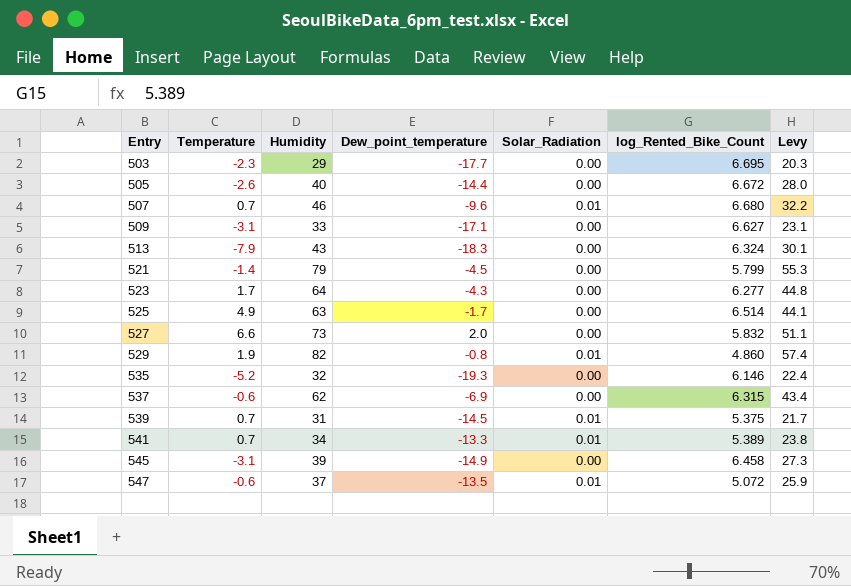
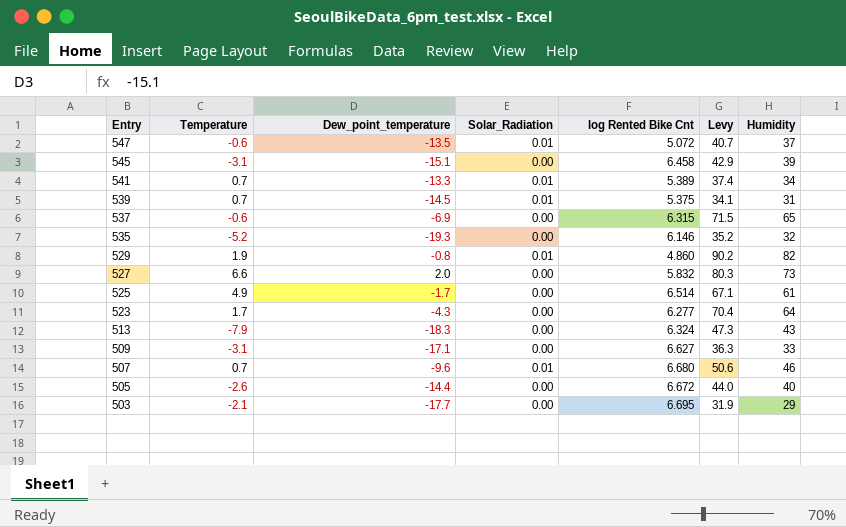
row order: Entry ascending -> Entry descending
column name: log_Rented_Bike_Count -> log Rented Bike Cnt
column Levy | formula: [Humidity] * 0.7 -> [Humidity] * 1.1
column Humidity | position: 3 -> 7
row 521: -1.4 | 79 | -4.5 | 0.00 | 5.799 | 55.3 -> none
545 | Dew_point_temperature: -14.9 -> -15.1
537 | Humidity: 62 -> 65
525 | Humidity: 63 -> 61
503 | Temperature: -2.3 -> -2.1

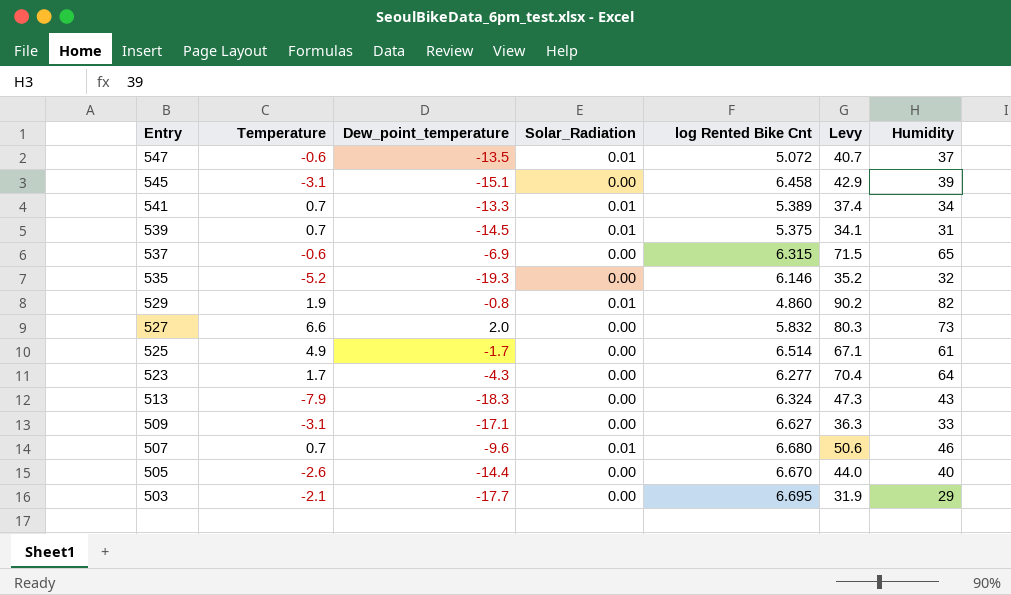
505 | log Rented Bike Cnt: 6.672 -> 6.670

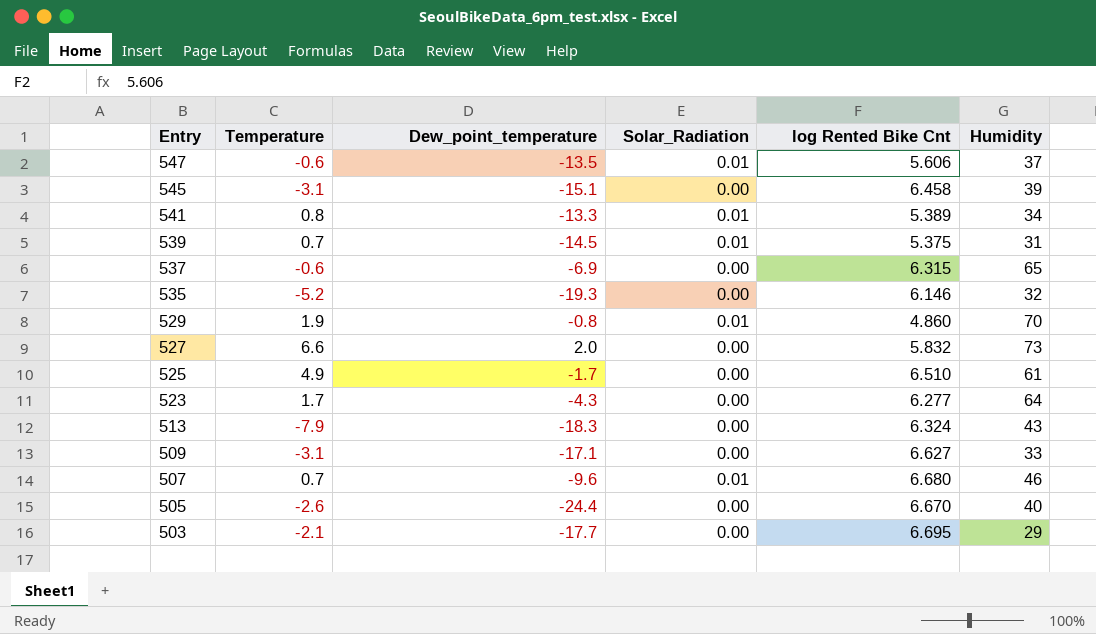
column Levy | formula: [Humidity] * 1.1 -> none
547 | log Rented Bike Cnt: 5.072 -> 5.606
541 | Temperature: 0.7 -> 0.8
529 | Humidity: 82 -> 70
525 | log Rented Bike Cnt: 6.514 -> 6.510
505 | Dew_point_temperature: -14.4 -> -24.4

